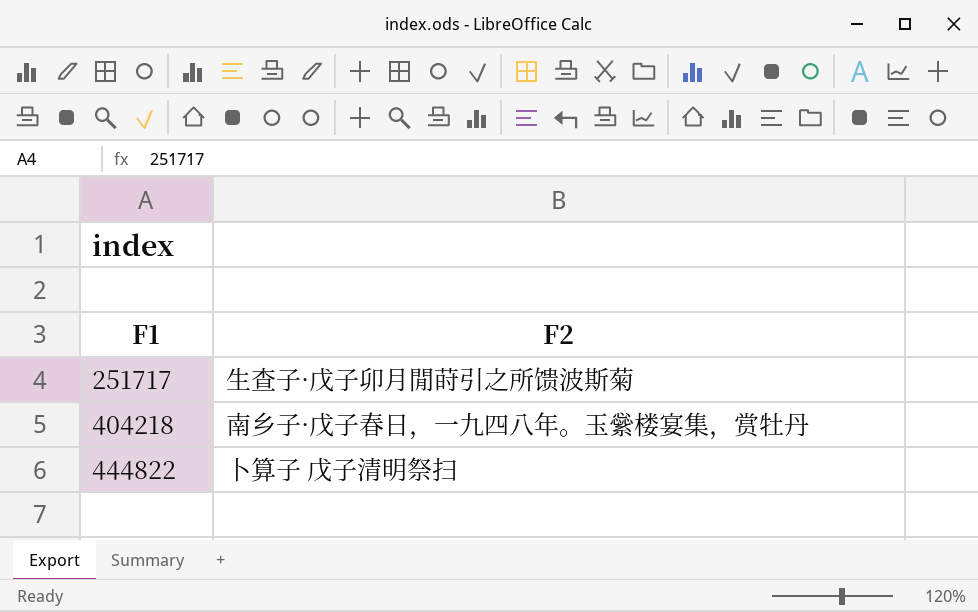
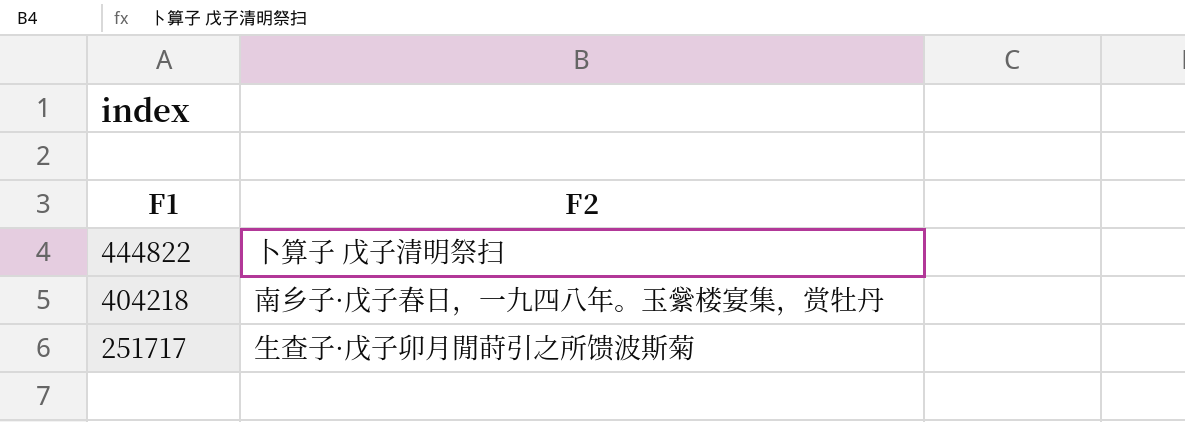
row order: F1 ascending -> F1 descending

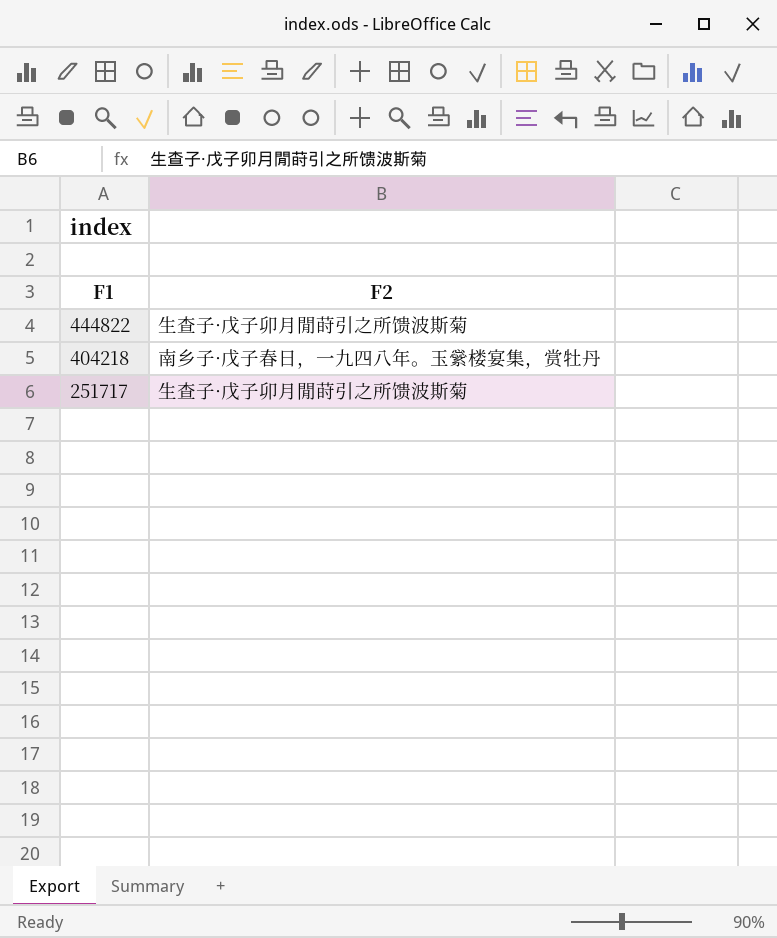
444822 | F2: 卜算子 戊子清明祭扫 -> 生查子·戊子卯月閒莳引之所馈波斯菊

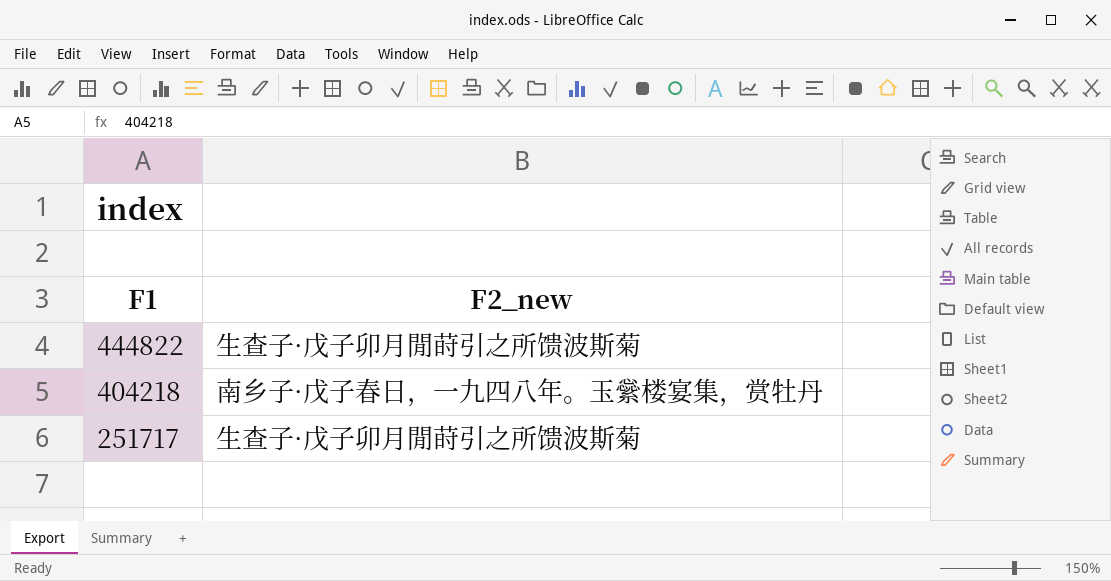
column name: F2 -> F2_new

